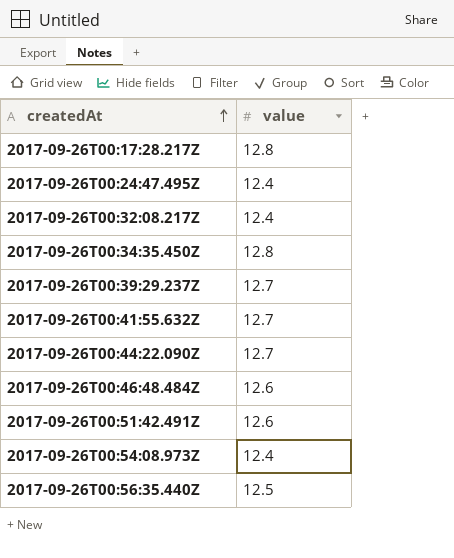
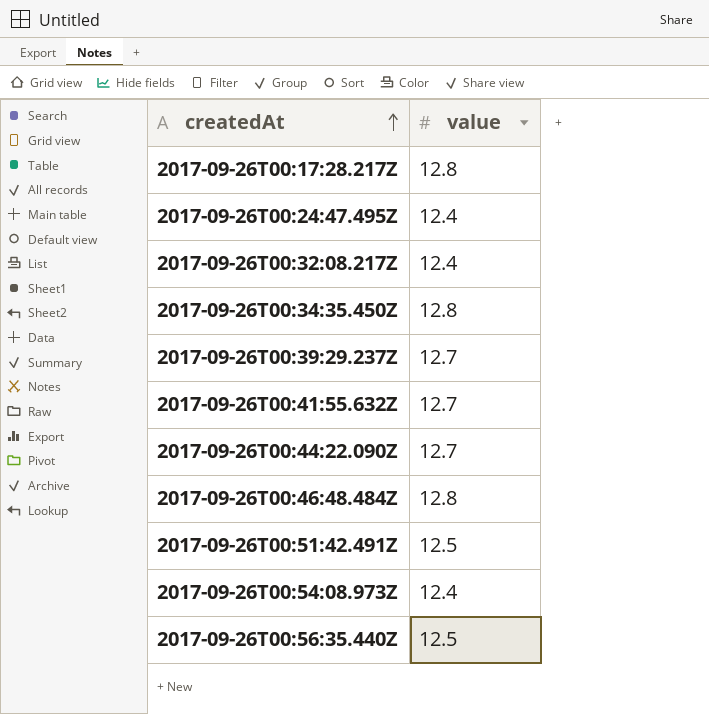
2017-09-26T00:46:48.484Z | value: 12.6 -> 12.8
2017-09-26T00:51:42.491Z | value: 12.6 -> 12.5

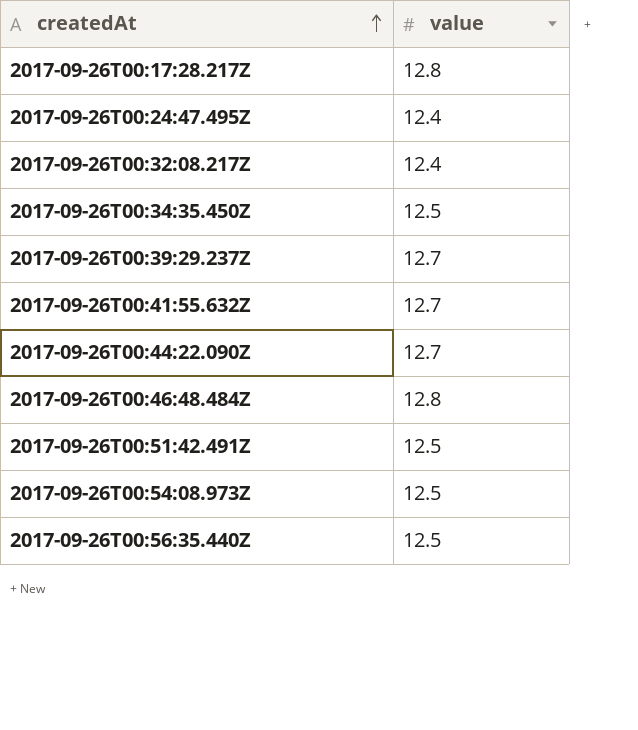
2017-09-26T00:34:35.450Z | value: 12.8 -> 12.5
2017-09-26T00:54:08.973Z | value: 12.4 -> 12.5

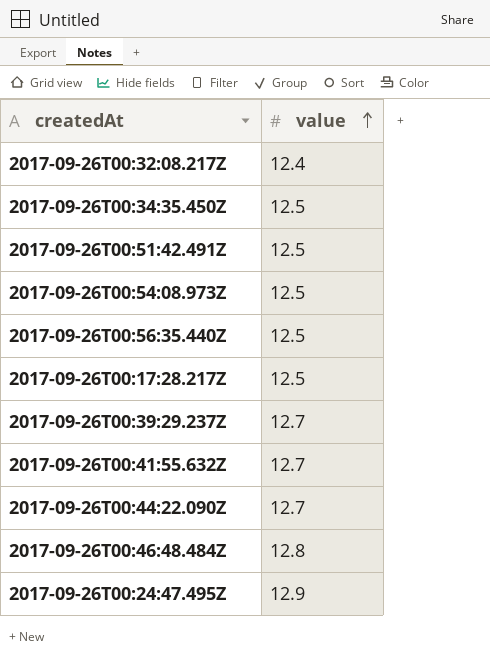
row order: createdAt ascending -> value ascending
2017-09-26T00:17:28.217Z | value: 12.8 -> 12.5
2017-09-26T00:24:47.495Z | value: 12.4 -> 12.9

